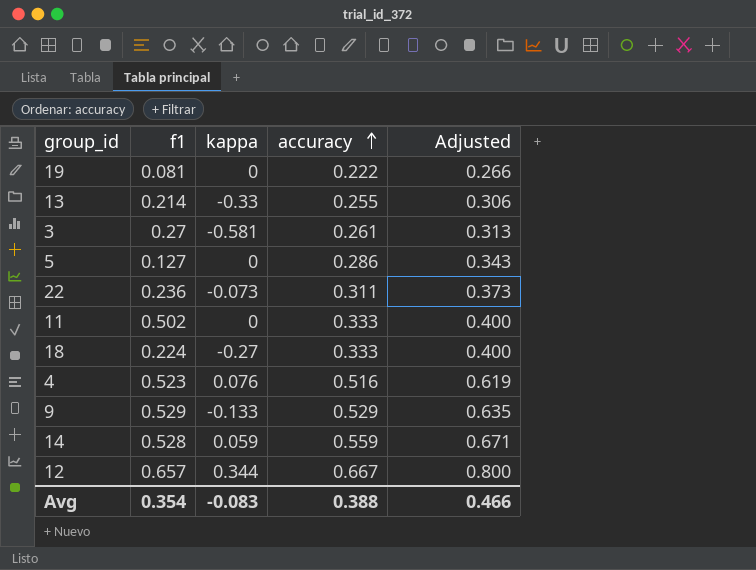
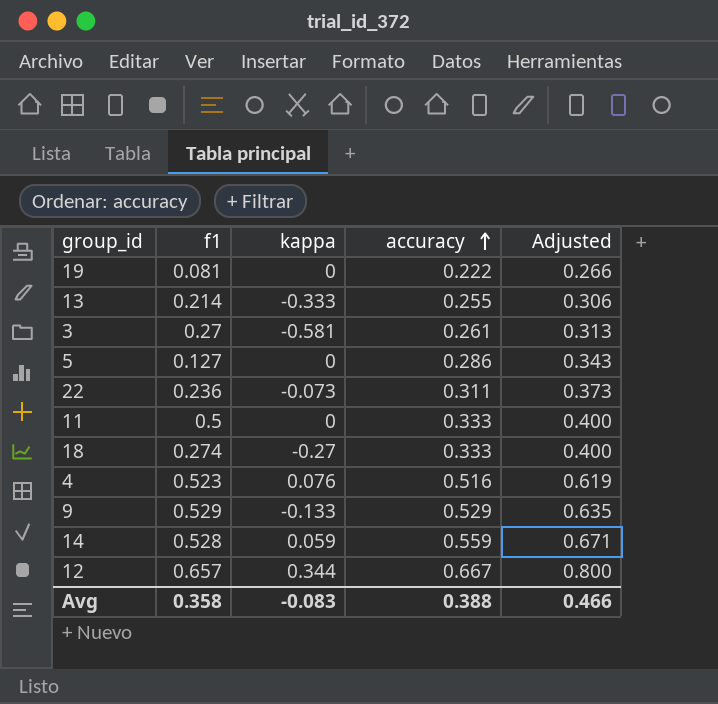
13 | kappa: -0.33 -> -0.333
11 | f1: 0.502 -> 0.5
18 | f1: 0.224 -> 0.274
Avg | f1: 0.354 -> 0.358

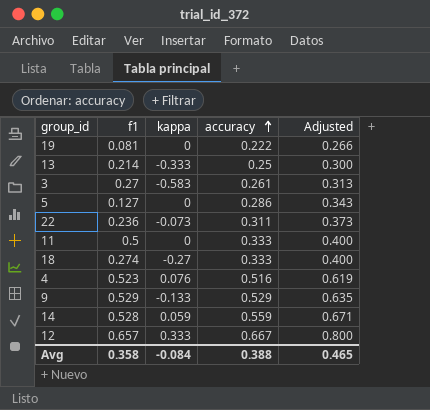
13 | accuracy: 0.255 -> 0.25
13 | Adjusted: 0.306 -> 0.300
3 | kappa: -0.581 -> -0.583
12 | kappa: 0.344 -> 0.333
Avg | kappa: -0.083 -> -0.084
Avg | Adjusted: 0.466 -> 0.465

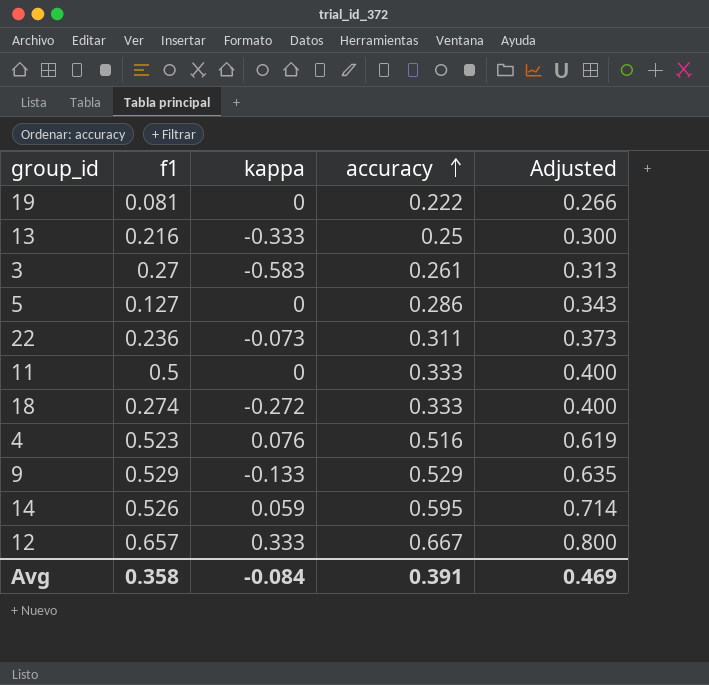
13 | f1: 0.214 -> 0.216
18 | kappa: -0.27 -> -0.272
14 | f1: 0.528 -> 0.526
14 | accuracy: 0.559 -> 0.595
14 | Adjusted: 0.671 -> 0.714
Avg | accuracy: 0.388 -> 0.391
Avg | Adjusted: 0.465 -> 0.469

